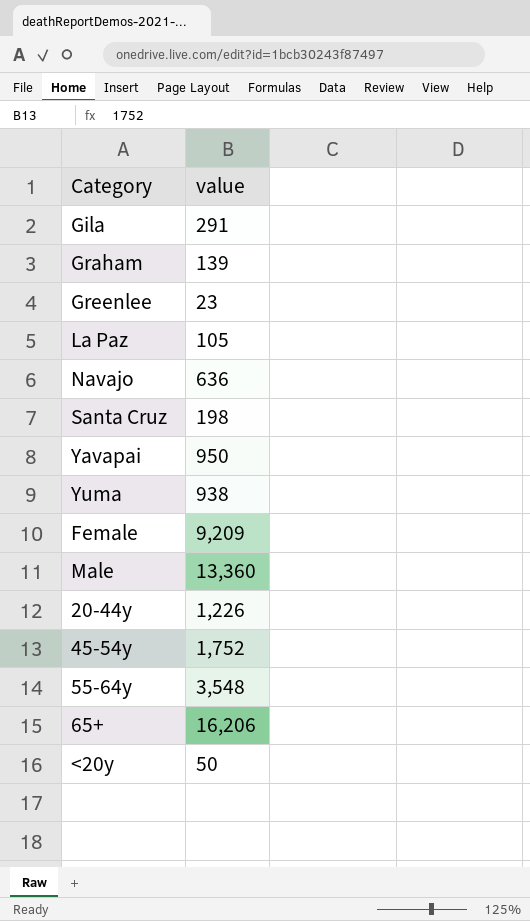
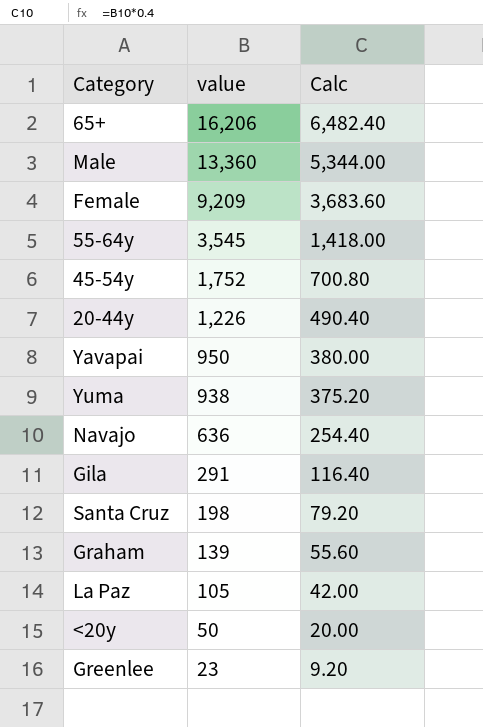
row order: none -> value descending
column Calc | formula: none -> [value] * 0.4
55-64y | value: 3,548 -> 3,545

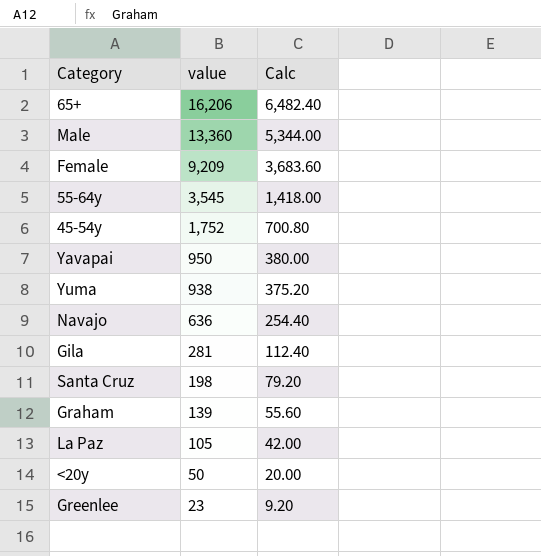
row 20-44y: 1,226 | 490.40 -> none
Gila | value: 291 -> 281
Gila | Calc: 116.40 -> 112.40

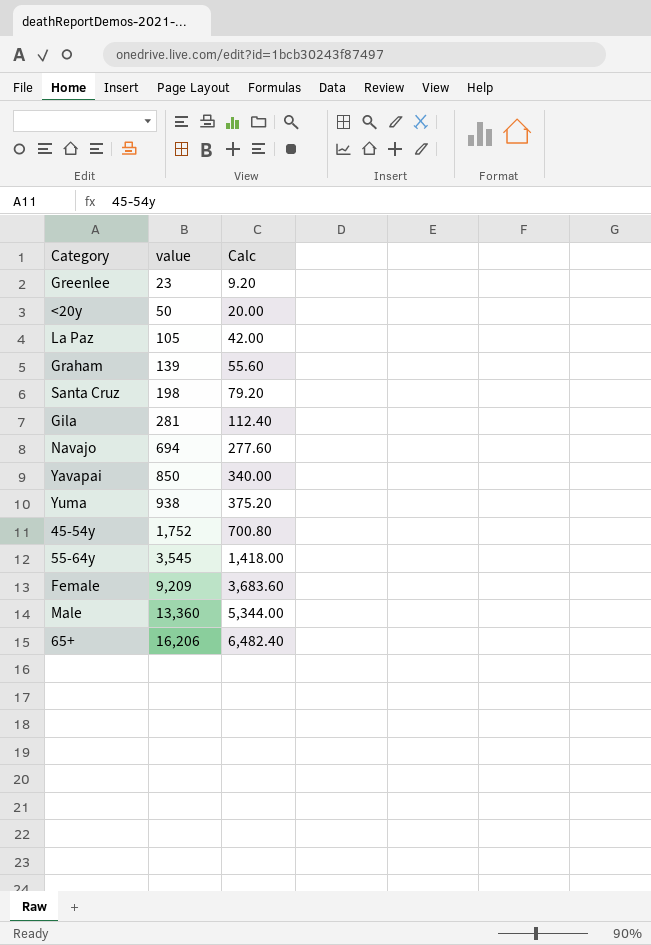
row order: value descending -> value ascending
Navajo | value: 636 -> 694
Navajo | Calc: 254.40 -> 277.60
Yavapai | value: 950 -> 850
Yavapai | Calc: 380.00 -> 340.00

